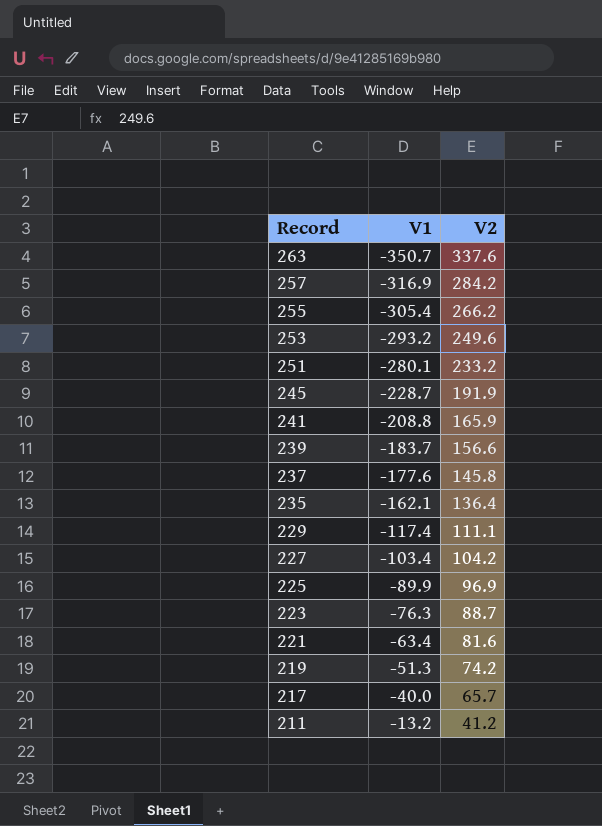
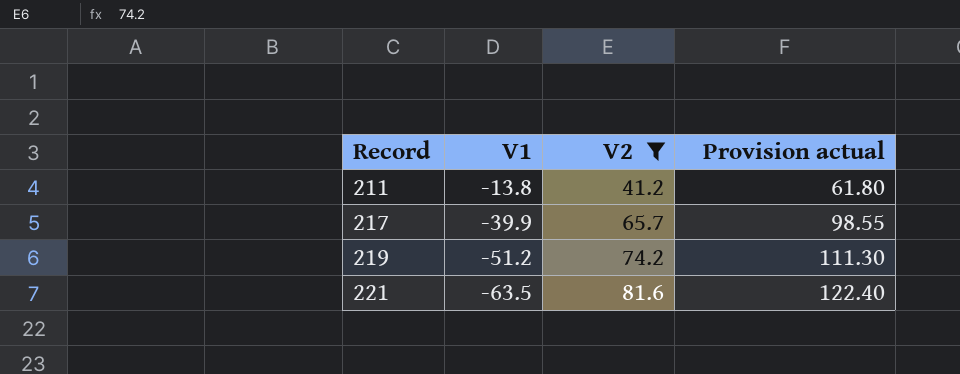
filter: none -> V2 <= 81.6
row order: Record descending -> Record ascending
column Provision actual | formula: none -> [V2] * 1.5
211 | V1: -13.2 -> -13.8
217 | V1: -40.0 -> -39.9
219 | V1: -51.3 -> -51.2
221 | V1: -63.4 -> -63.5

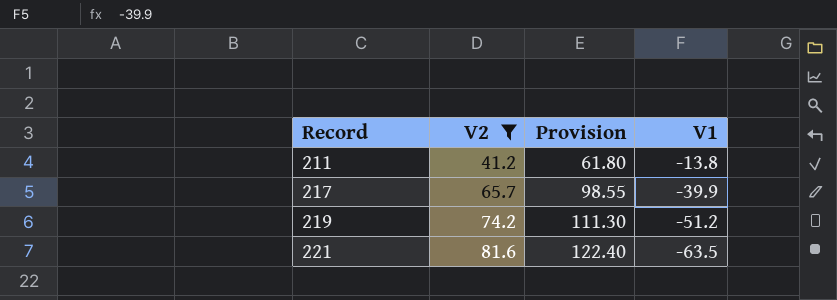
column name: Provision actual -> Provision
column V1 | position: 2 -> 4

